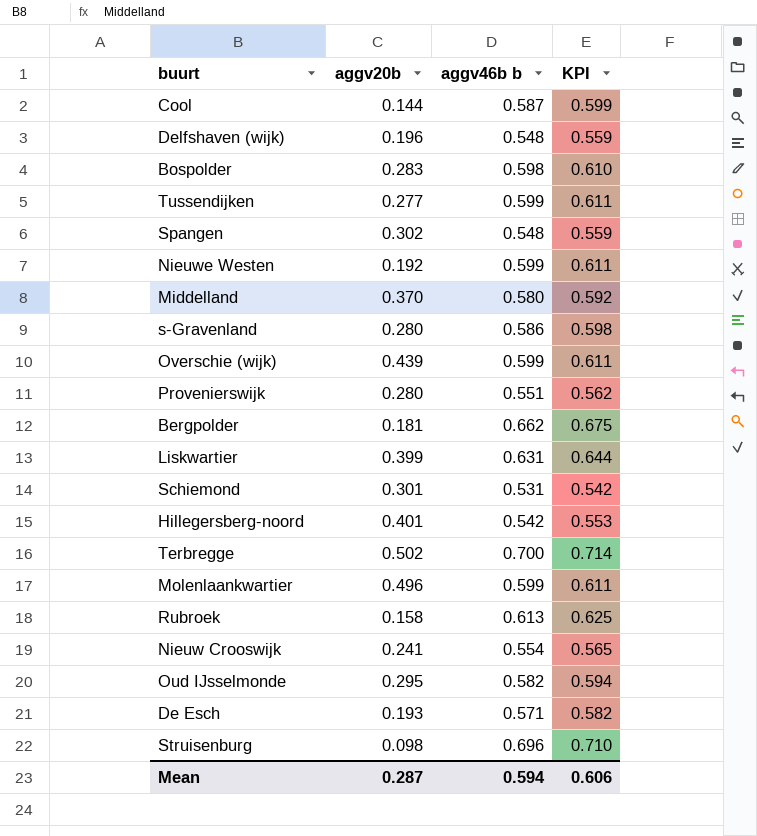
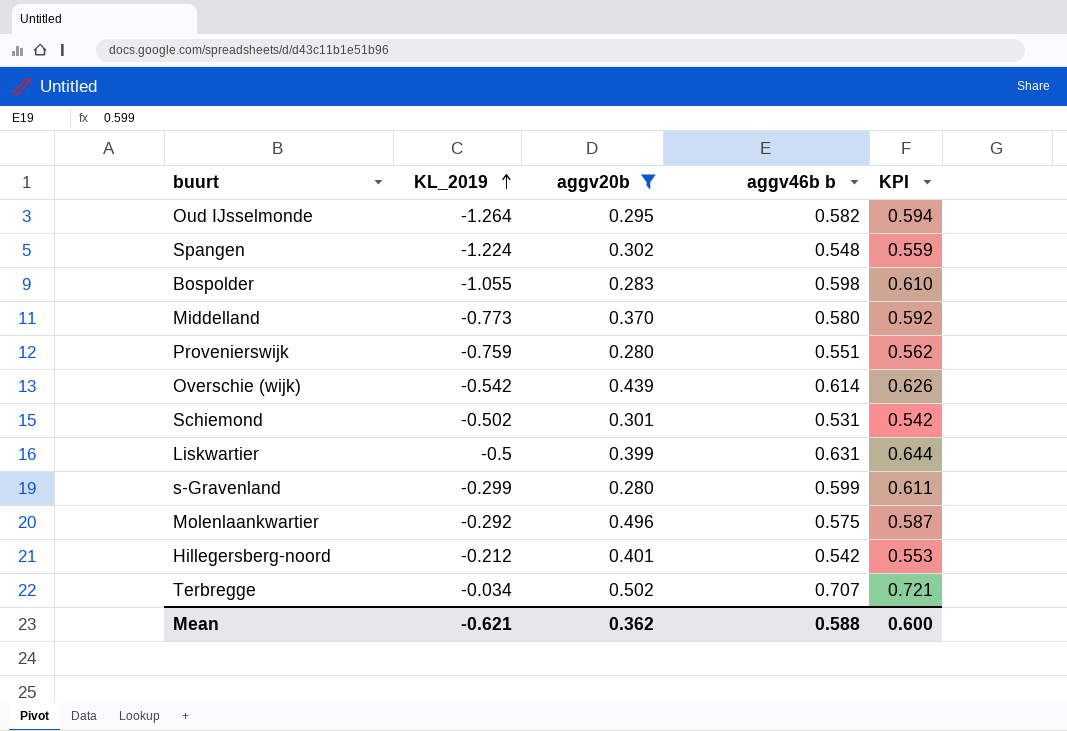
filter: none -> aggv20b >= 0.280
row order: none -> KL_2019 ascending
column KL_2019 | position: none -> 2
Overschie (wijk) | aggv46b b: 0.599 -> 0.614
Overschie (wijk) | KPI: 0.611 -> 0.626
s-Gravenland | aggv46b b: 0.586 -> 0.599
s-Gravenland | KPI: 0.598 -> 0.611
Molenlaankwartier | aggv46b b: 0.599 -> 0.575
Molenlaankwartier | KPI: 0.611 -> 0.587
Terbregge | aggv46b b: 0.700 -> 0.707
Terbregge | KPI: 0.714 -> 0.721
Mean | aggv20b: 0.287 -> 0.362
Mean | aggv46b b: 0.594 -> 0.588
Mean | KPI: 0.606 -> 0.600

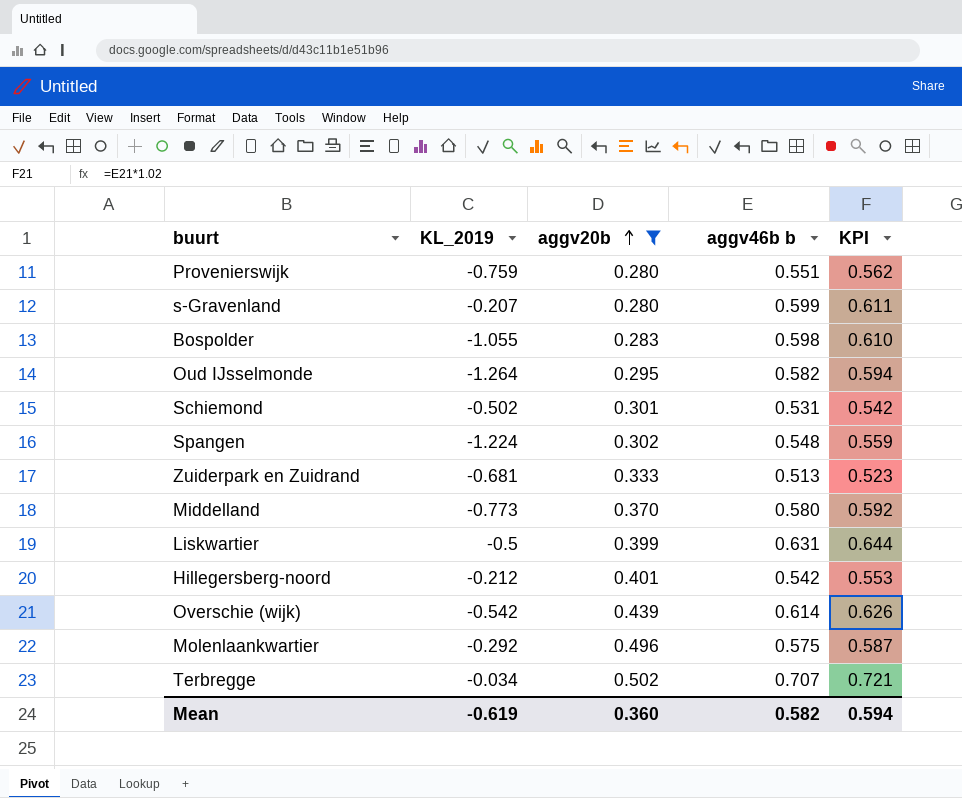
row order: KL_2019 ascending -> aggv20b ascending
s-Gravenland | KL_2019: -0.299 -> -0.207
row Zuiderpark en Zuidrand: none -> -0.681 | 0.333 | 0.513 | 0.523
Mean | KL_2019: -0.621 -> -0.619
Mean | aggv20b: 0.362 -> 0.360
Mean | aggv46b b: 0.588 -> 0.582
Mean | KPI: 0.600 -> 0.594

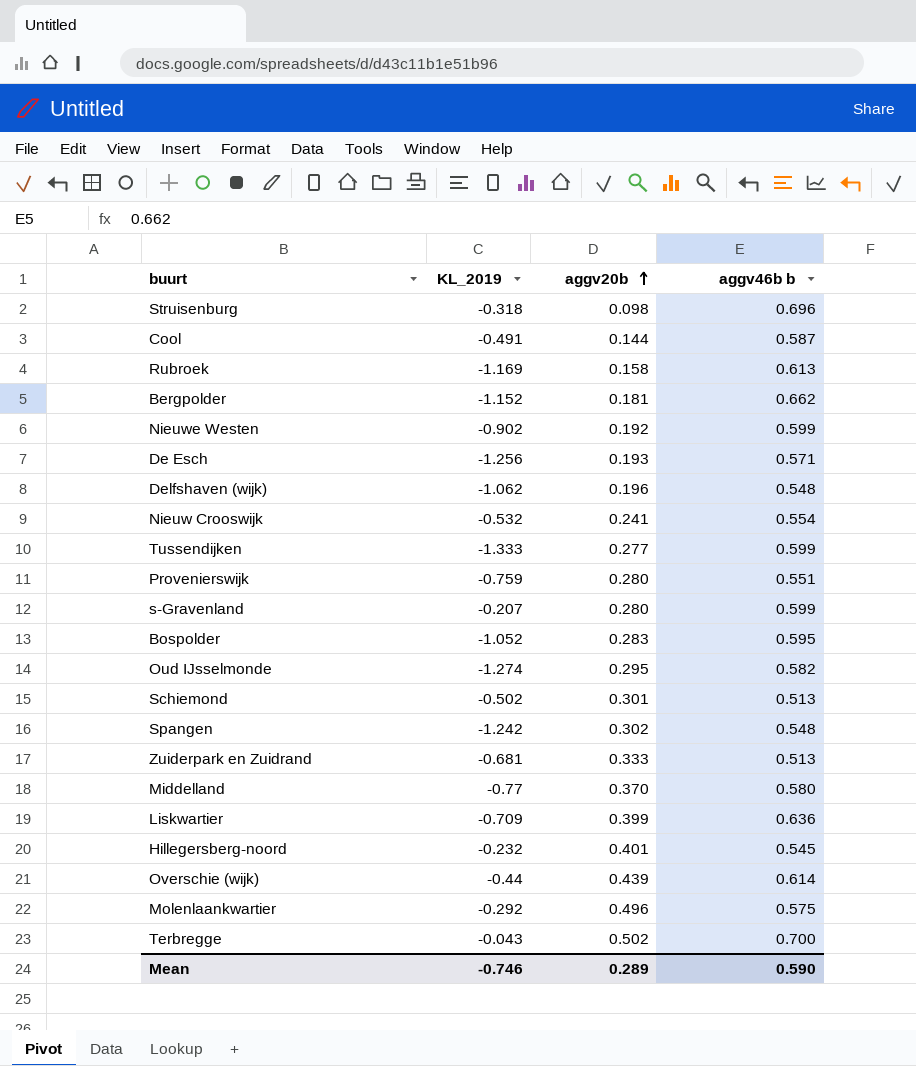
filter: aggv20b >= 0.280 -> none
column KPI | formula: [aggv46b b] * 1.02 -> none
Bospolder | KL_2019: -1.055 -> -1.052
Bospolder | aggv46b b: 0.598 -> 0.595
Oud IJsselmonde | KL_2019: -1.264 -> -1.274
Schiemond | aggv46b b: 0.531 -> 0.513
Spangen | KL_2019: -1.224 -> -1.242
Middelland | KL_2019: -0.773 -> -0.77
Liskwartier | KL_2019: -0.5 -> -0.709
Liskwartier | aggv46b b: 0.631 -> 0.636
Hillegersberg-noord | KL_2019: -0.212 -> -0.232
Hillegersberg-noord | aggv46b b: 0.542 -> 0.545
Overschie (wijk) | KL_2019: -0.542 -> -0.44
Terbregge | KL_2019: -0.034 -> -0.043
Terbregge | aggv46b b: 0.707 -> 0.700
Mean | KL_2019: -0.619 -> -0.746
Mean | aggv20b: 0.360 -> 0.289
Mean | aggv46b b: 0.582 -> 0.590

